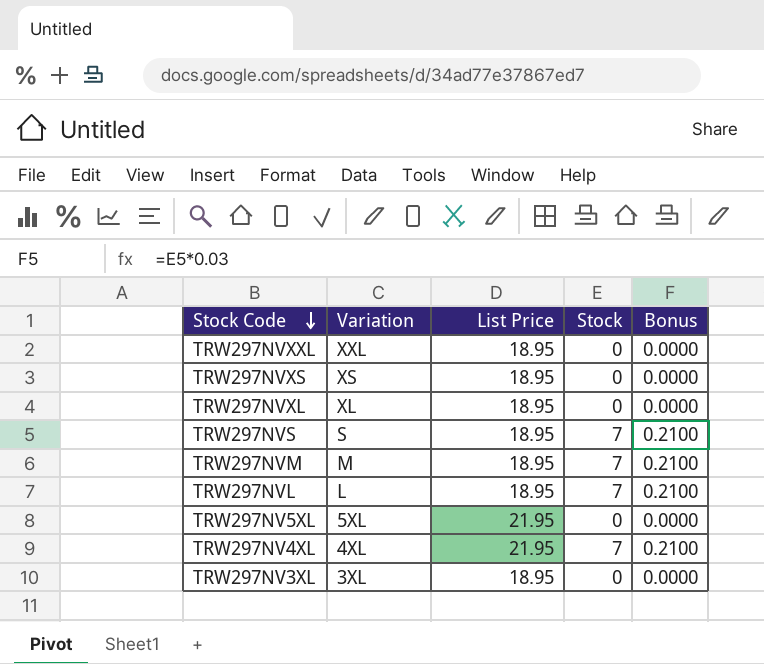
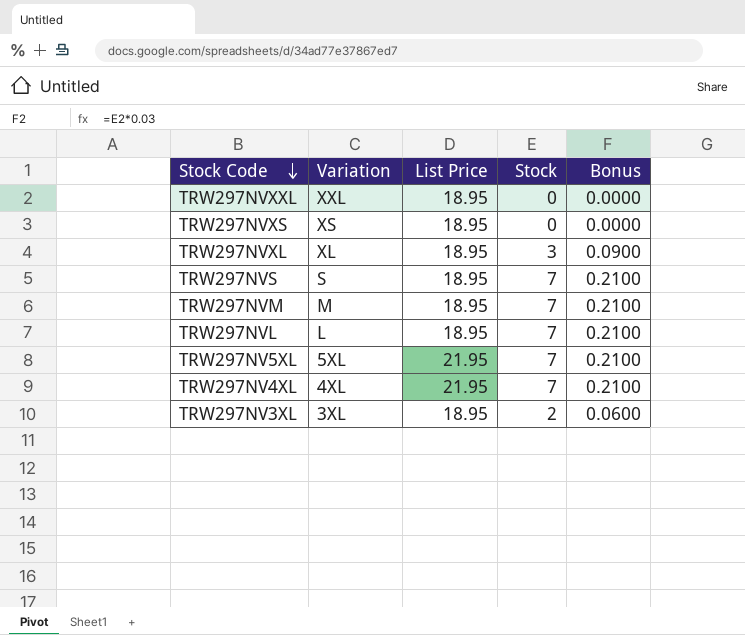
TRW297NVXL | Stock: 0 -> 3
TRW297NVXL | Bonus: 0.0000 -> 0.0900
TRW297NV5XL | Stock: 0 -> 7
TRW297NV5XL | Bonus: 0.0000 -> 0.2100
TRW297NV3XL | Stock: 0 -> 2
TRW297NV3XL | Bonus: 0.0000 -> 0.0600

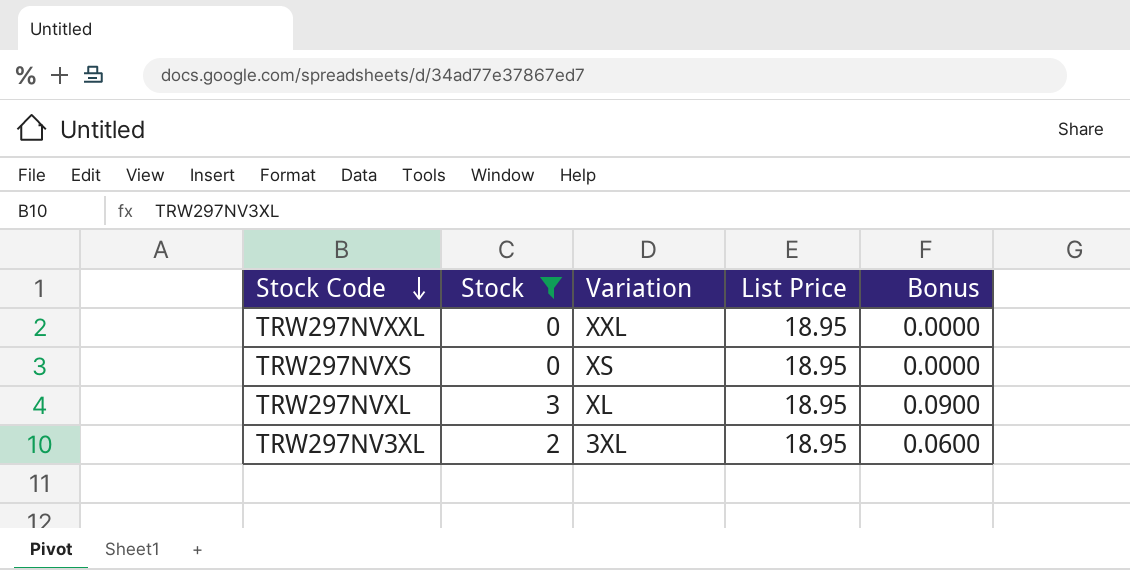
filter: none -> Stock != 7
column Stock | position: 4 -> 2

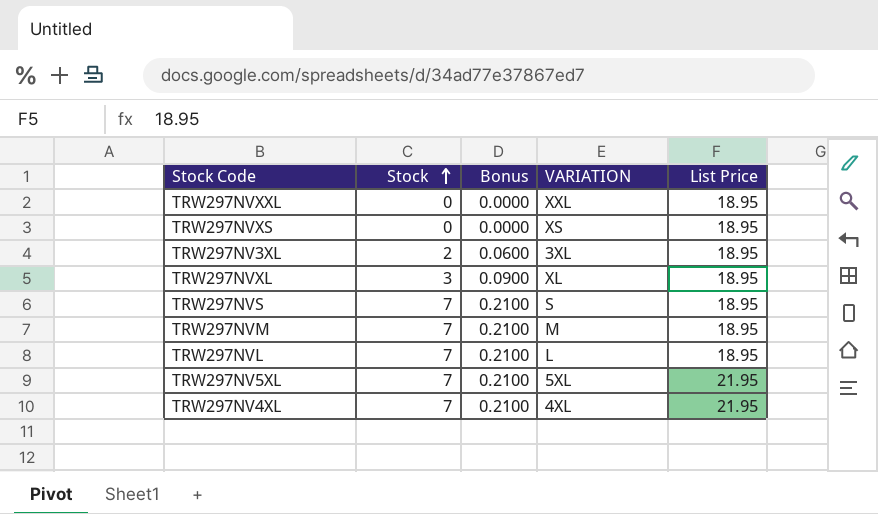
filter: Stock != 7 -> none
row order: Stock Code descending -> Stock ascending
column Bonus | position: 5 -> 3
column name: Variation -> VARIATION

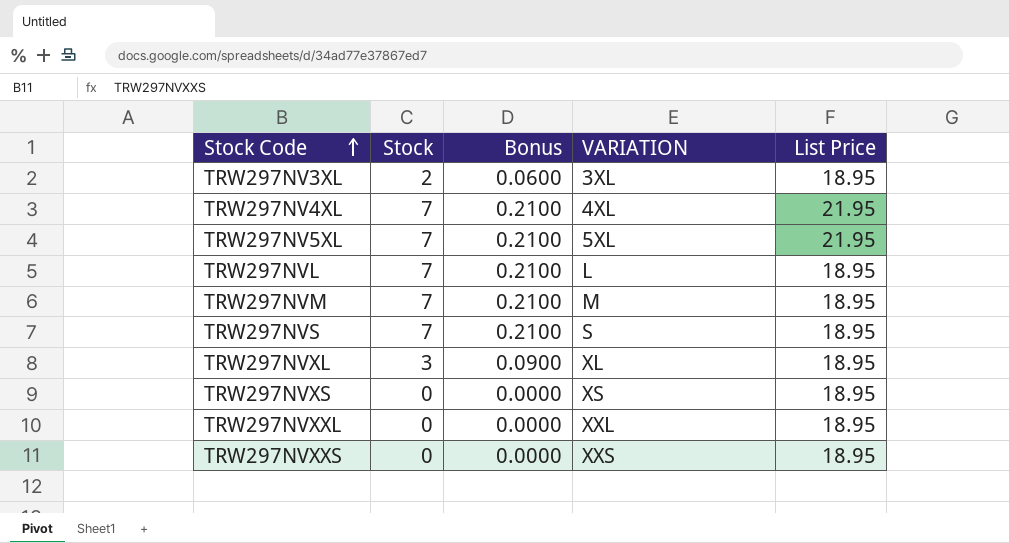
row order: Stock ascending -> Stock Code ascending
row TRW297NVXXS: none -> 0 | 0.0000 | XXS | 18.95

